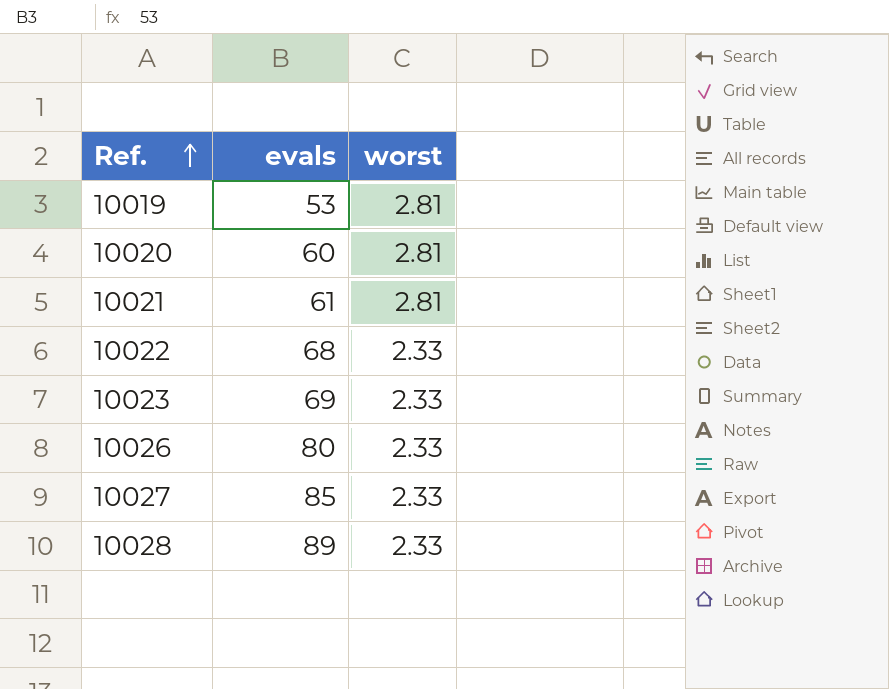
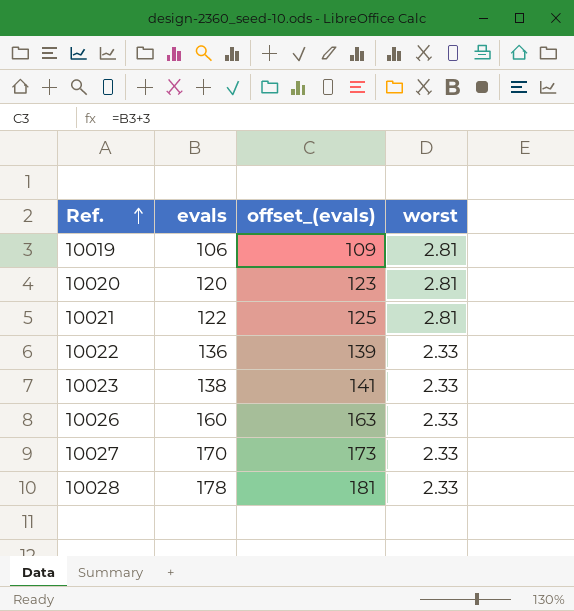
column offset_(evals) | formula: none -> [evals] + 3
10019 | evals: 53 -> 106
10020 | evals: 60 -> 120
10021 | evals: 61 -> 122
10022 | evals: 68 -> 136
10023 | evals: 69 -> 138
10026 | evals: 80 -> 160
10027 | evals: 85 -> 170
10028 | evals: 89 -> 178

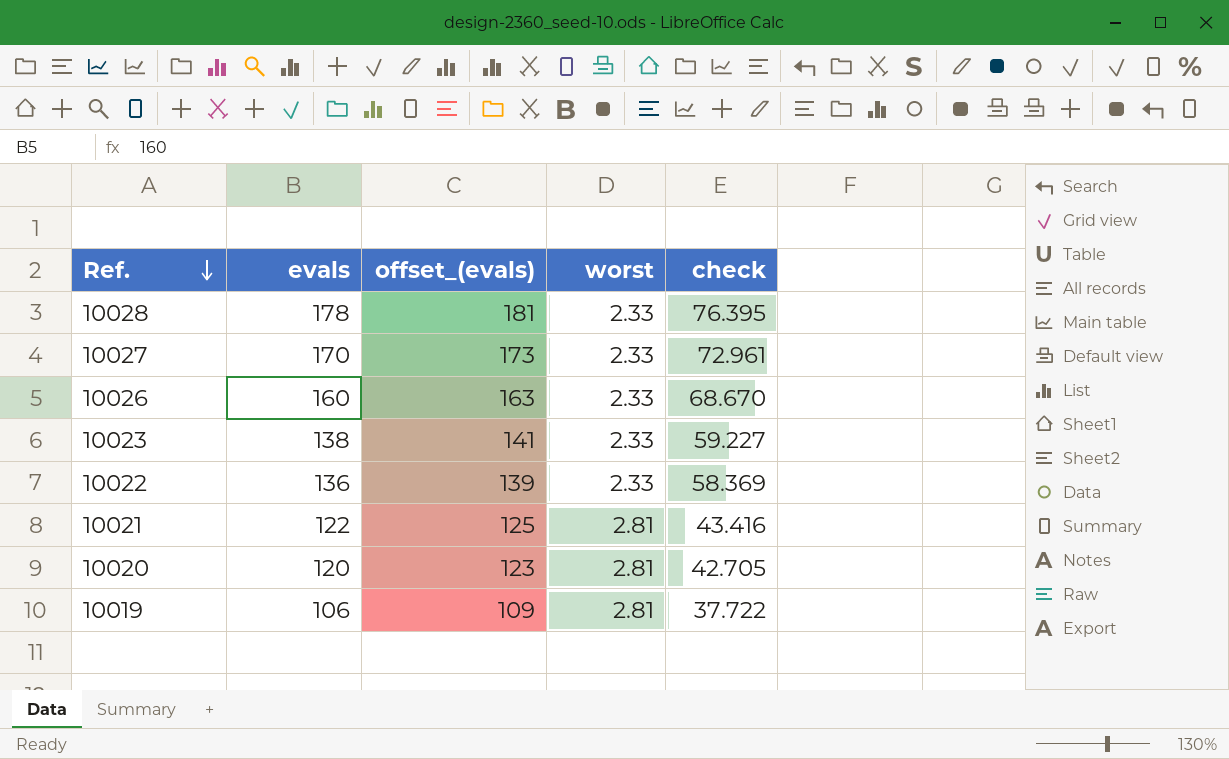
row order: Ref. ascending -> Ref. descending
column check | formula: none -> [evals] / [worst]

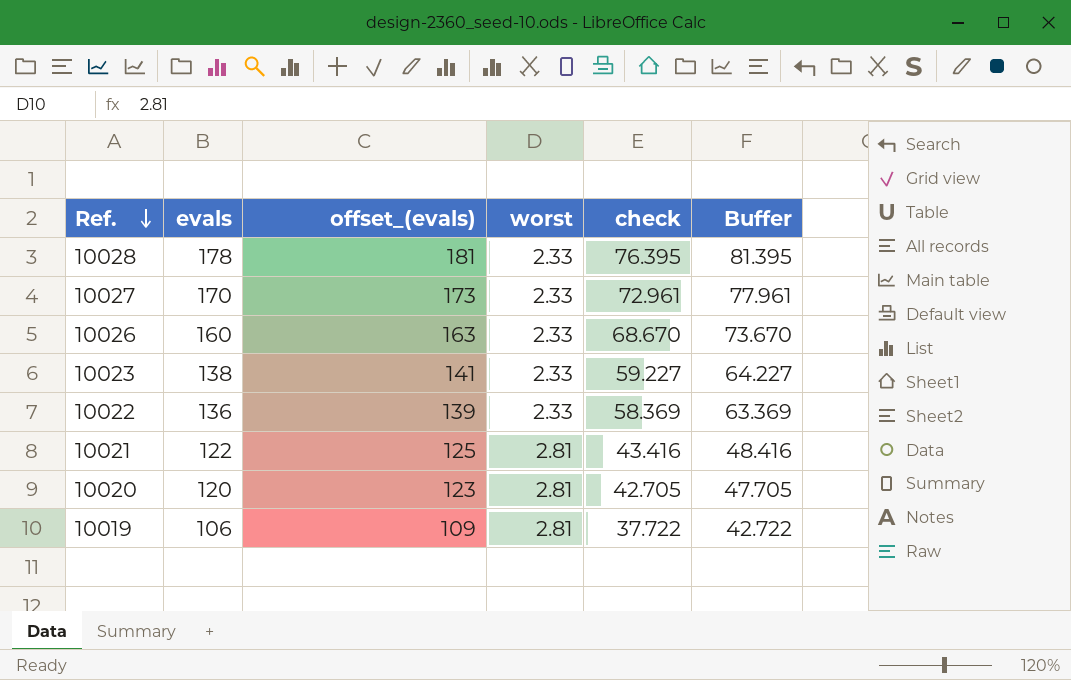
column Buffer | formula: none -> [check] + 5

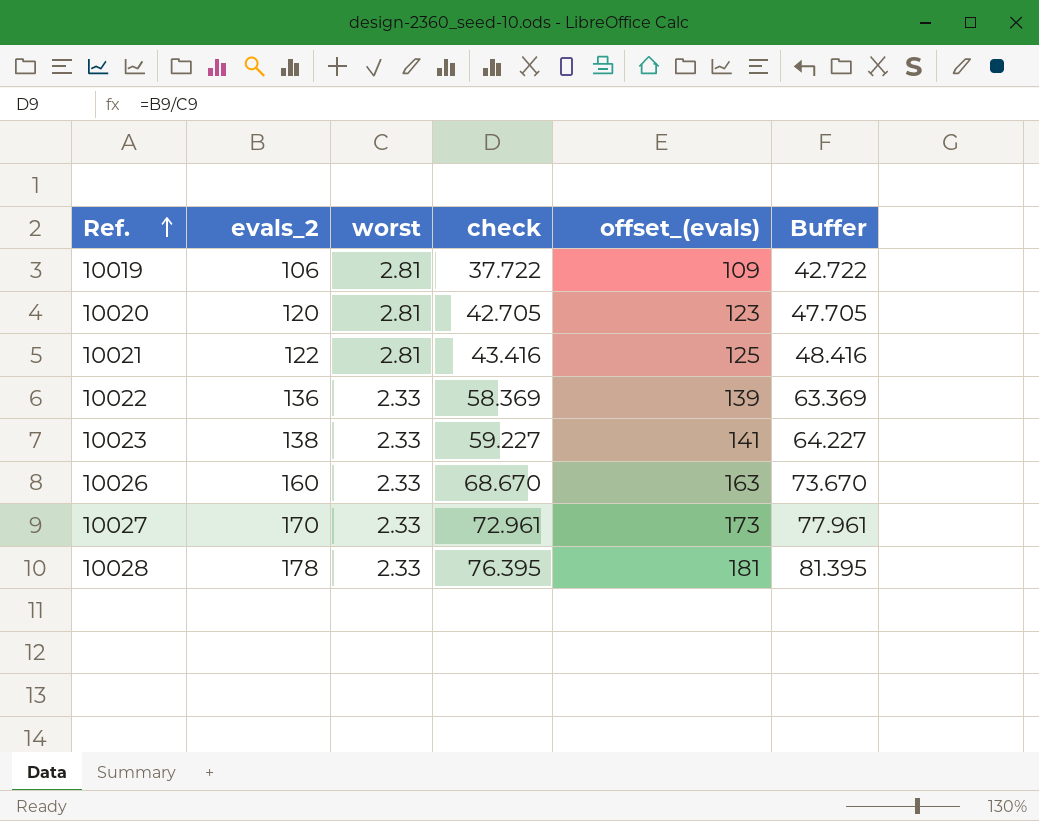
row order: Ref. descending -> Ref. ascending
column name: evals -> evals_2
column offset_(evals) | position: 3 -> 5

